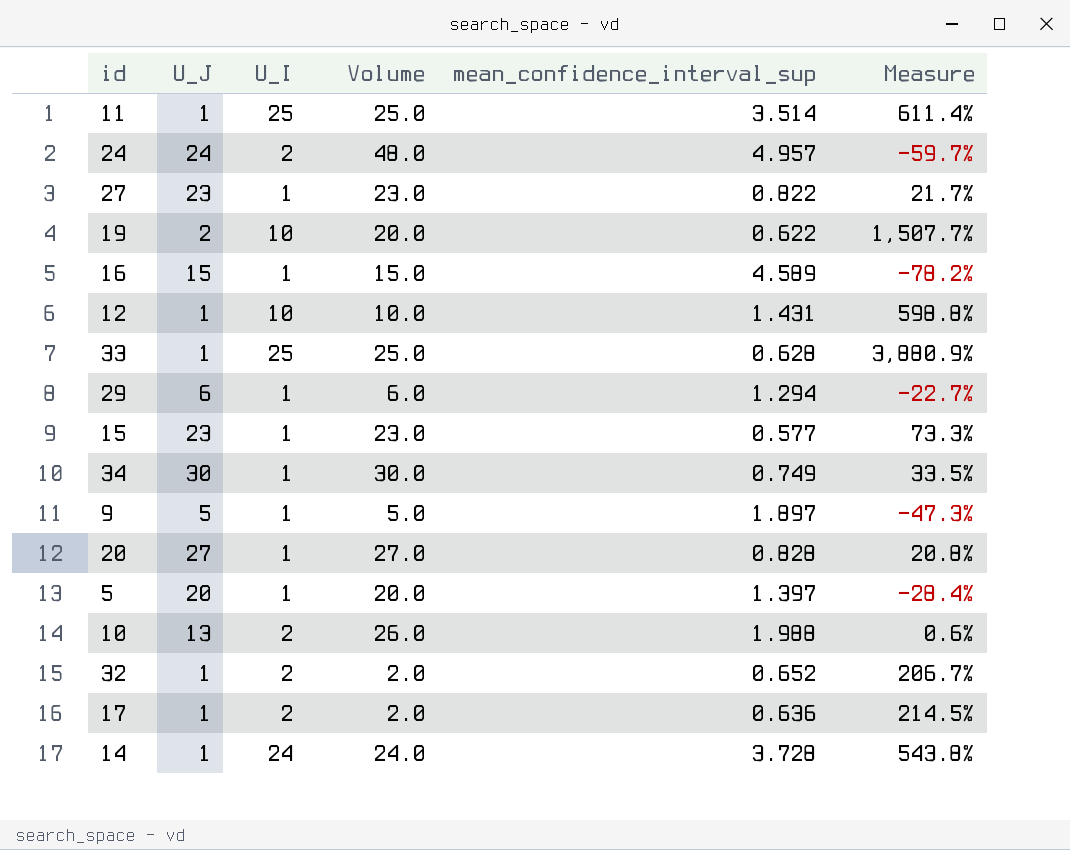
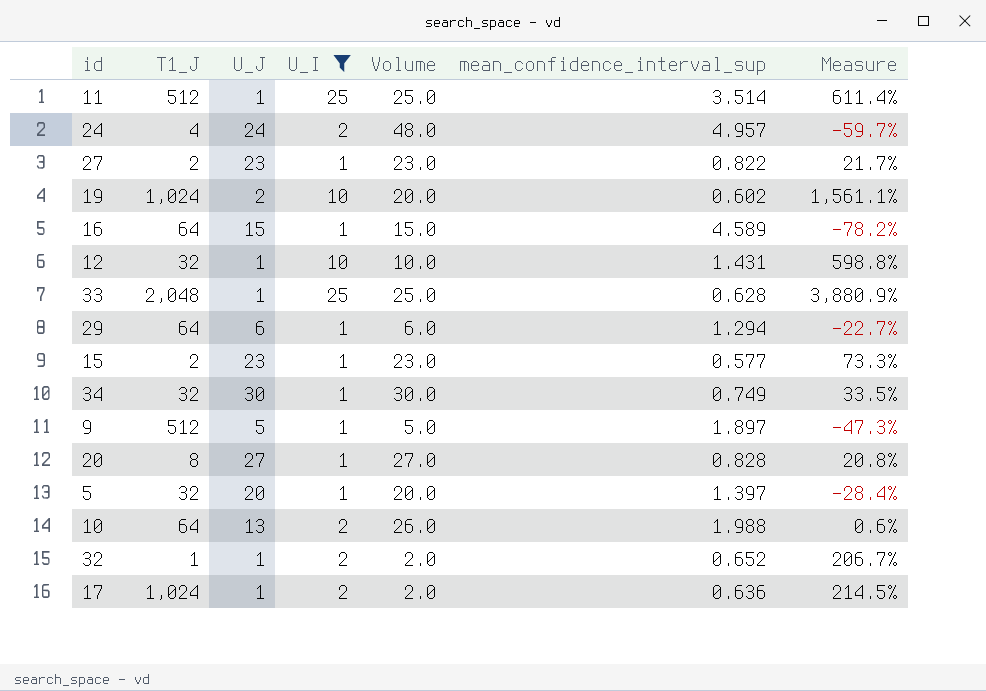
filter: none -> U_I != 24
column T1_J | position: none -> 2
19 | mean_confidence_interval_sup: 0.622 -> 0.602
19 | Measure: 1,507.7% -> 1,561.1%

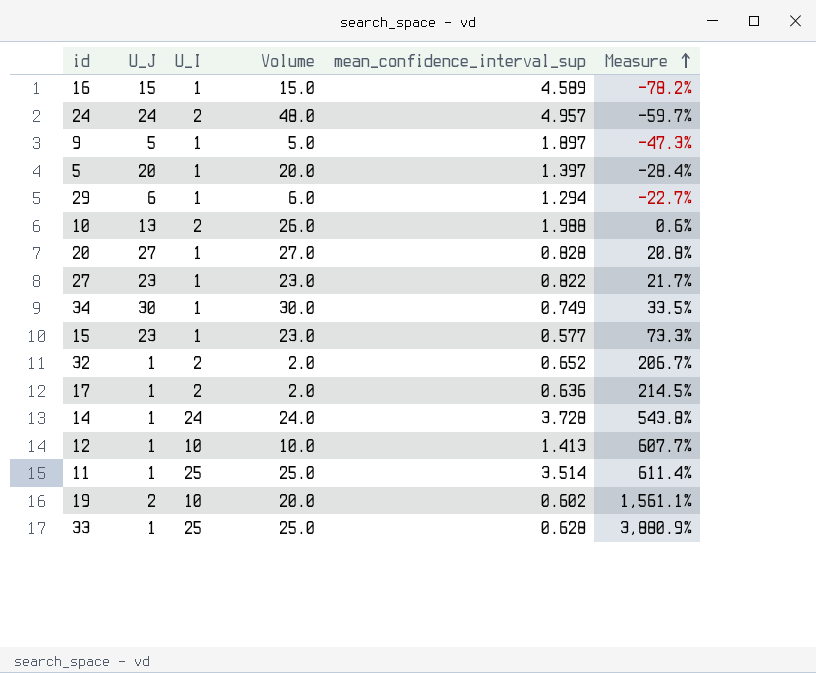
filter: U_I != 24 -> none
row order: none -> Measure ascending
column T1_J | position: 2 -> none
12 | mean_confidence_interval_sup: 1.431 -> 1.413
12 | Measure: 598.8% -> 607.7%

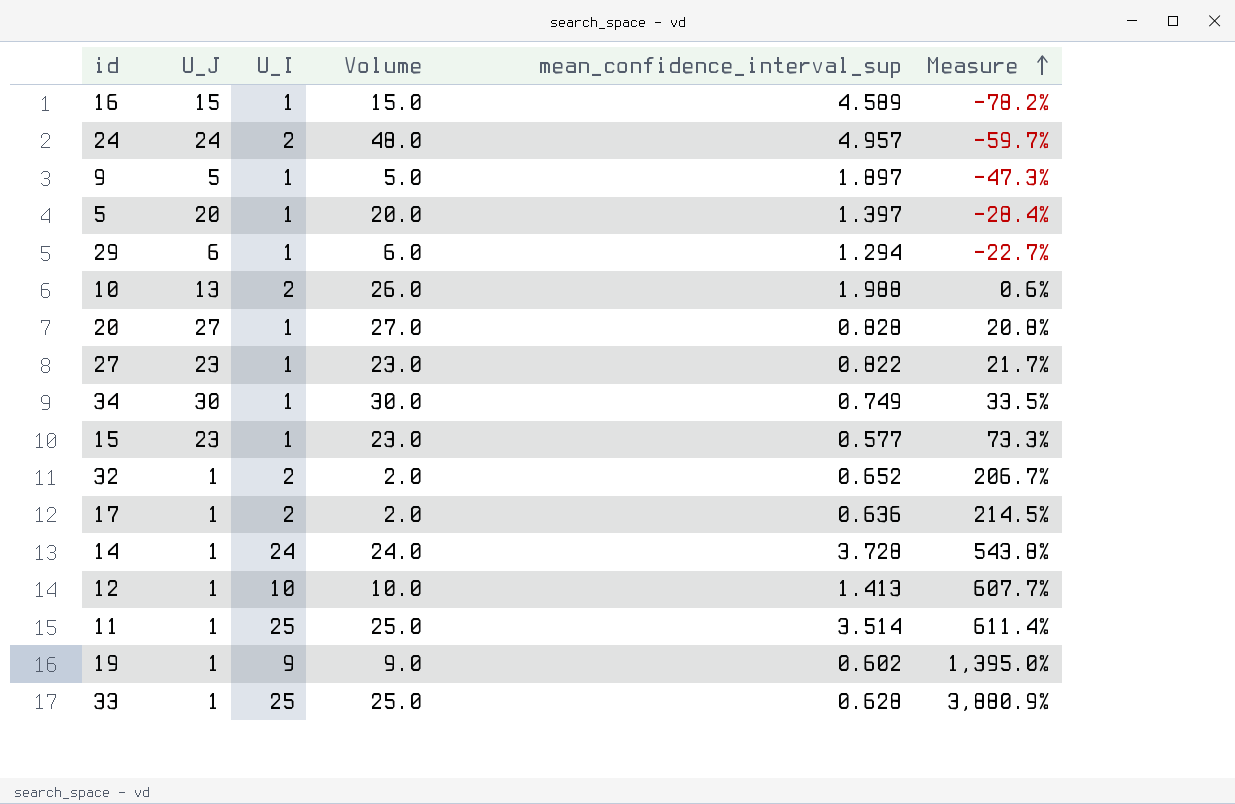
19 | U_J: 2 -> 1
19 | U_I: 10 -> 9
19 | Volume: 20.0 -> 9.0
19 | Measure: 1,561.1% -> 1,395.0%

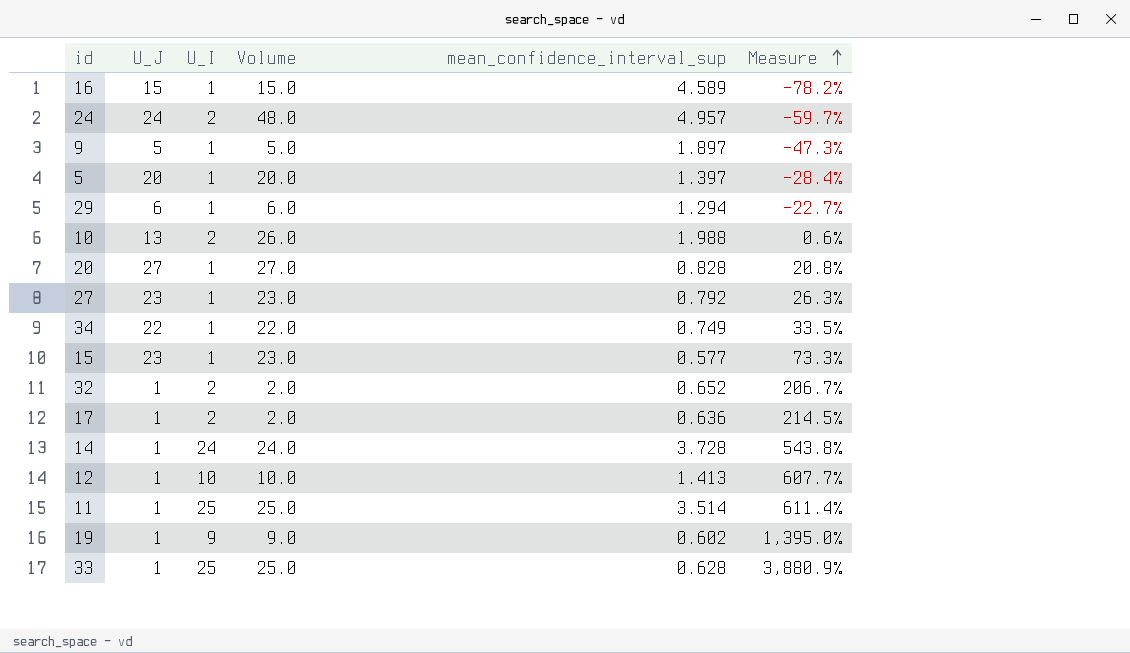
27 | mean_confidence_interval_sup: 0.822 -> 0.792
27 | Measure: 21.7% -> 26.3%
34 | U_J: 30 -> 22
34 | Volume: 30.0 -> 22.0

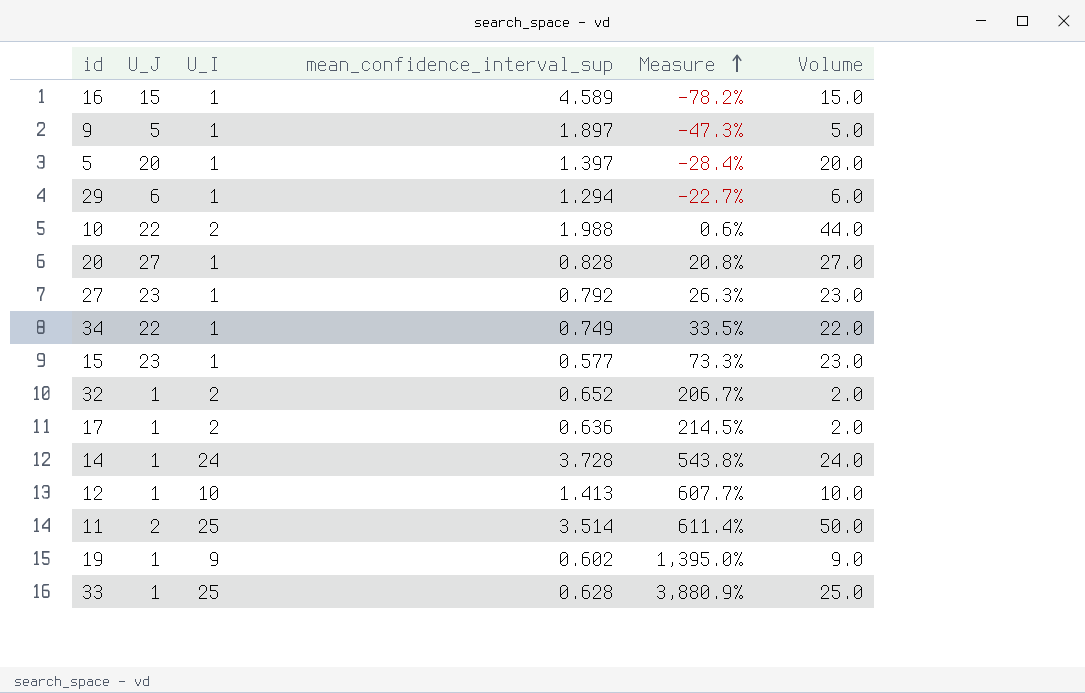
column Volume | position: 4 -> 6
row 24: 24 | 2 | 48.0 | 4.957 | -59.7% -> none
10 | U_J: 13 -> 22
10 | Volume: 26.0 -> 44.0
11 | U_J: 1 -> 2
11 | Volume: 25.0 -> 50.0

